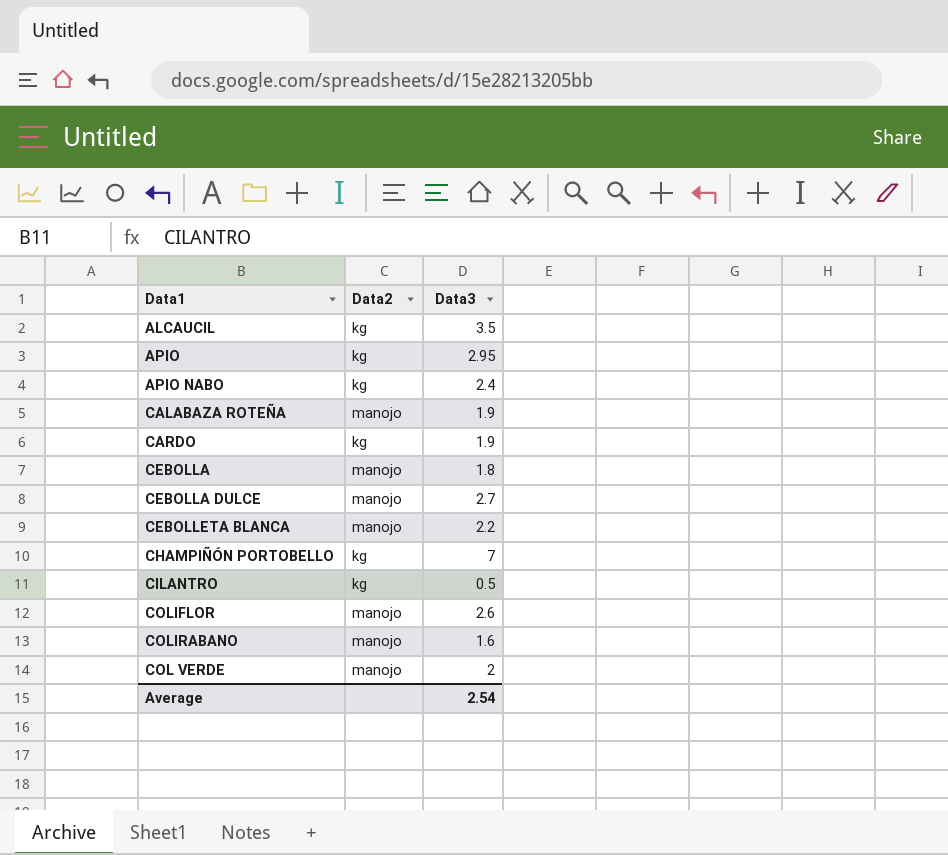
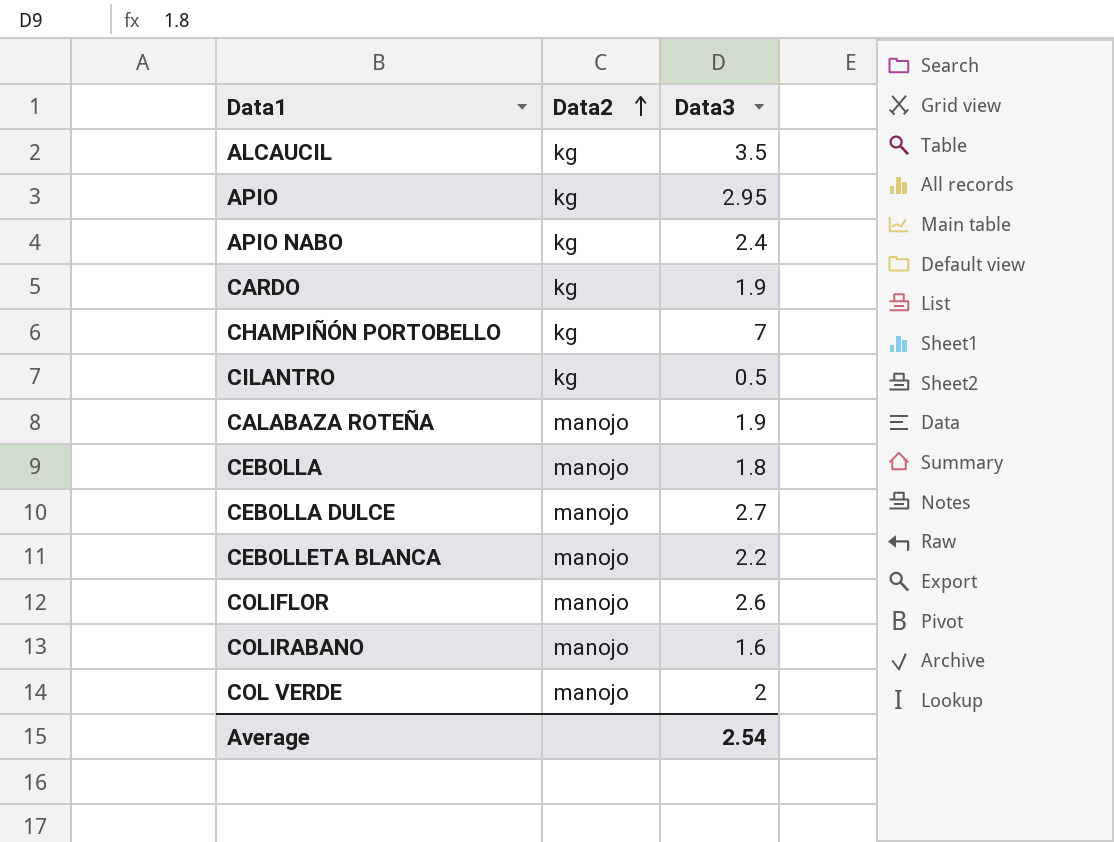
row order: none -> Data2 ascending

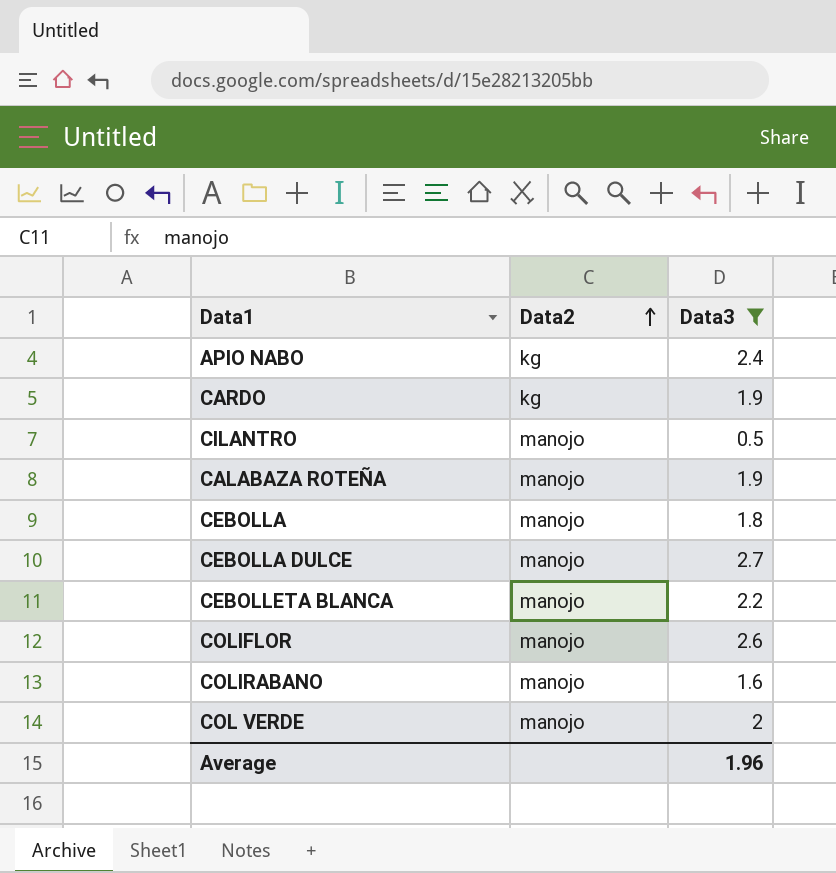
filter: none -> Data3 <= 2.7
CILANTRO | Data2: kg -> manojo
Average | Data3: 2.54 -> 1.96

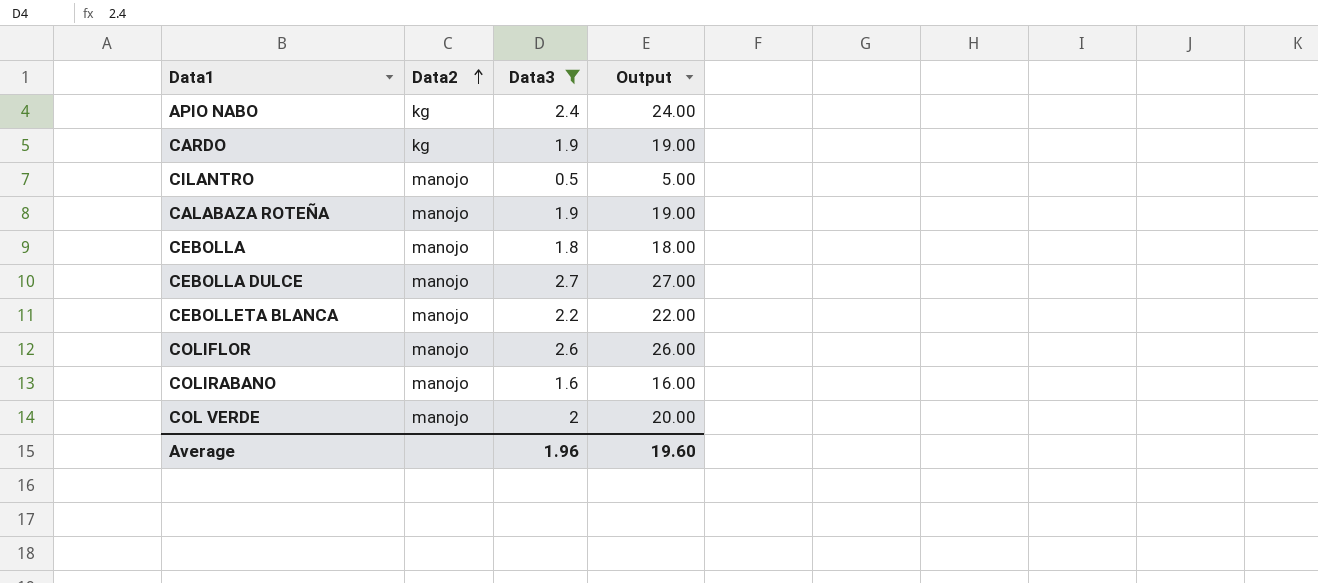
column Output | formula: none -> [Data3] * 10

